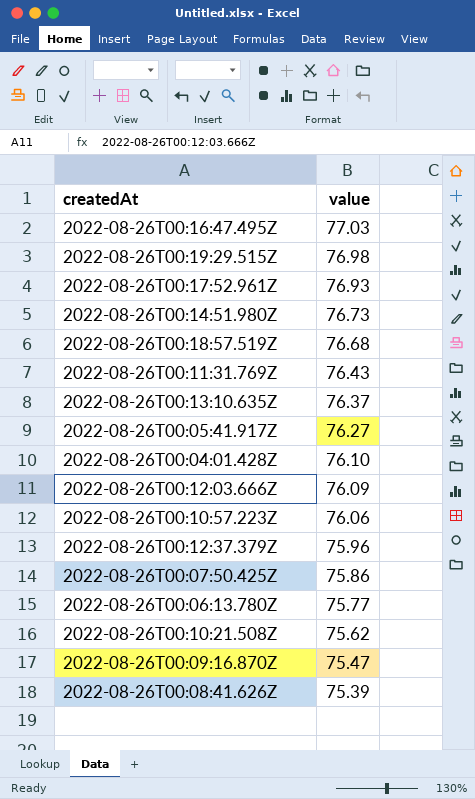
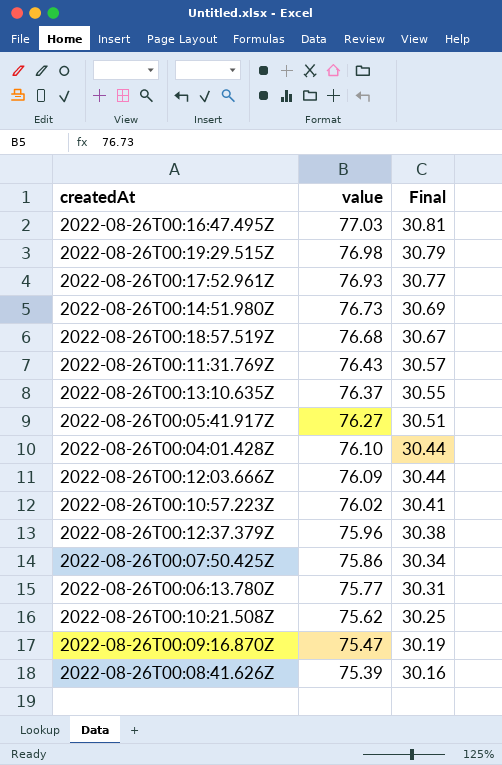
column Final | formula: none -> [value] * 0.4
2022-08-26T00:10:57.223Z | value: 76.06 -> 76.02

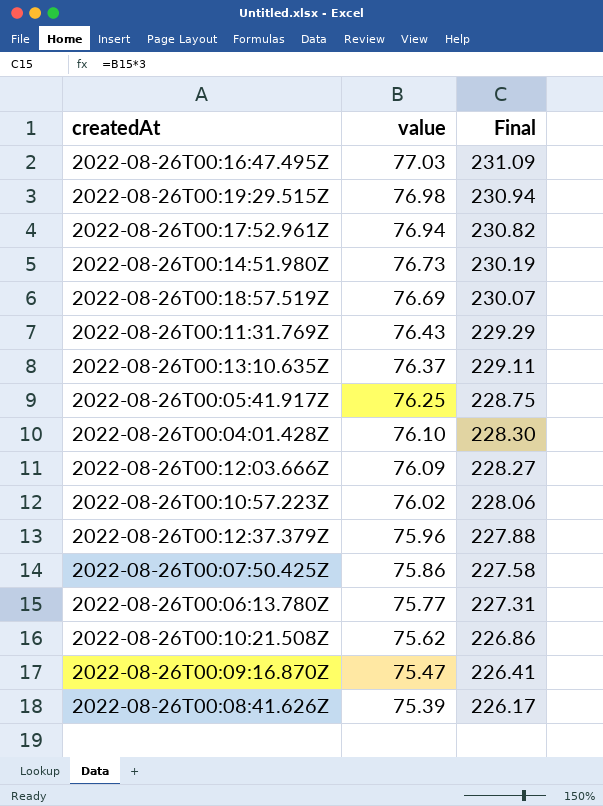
column Final | formula: [value] * 0.4 -> [value] * 3
2022-08-26T00:17:52.961Z | value: 76.93 -> 76.94
2022-08-26T00:18:57.519Z | value: 76.68 -> 76.69
2022-08-26T00:05:41.917Z | value: 76.27 -> 76.25

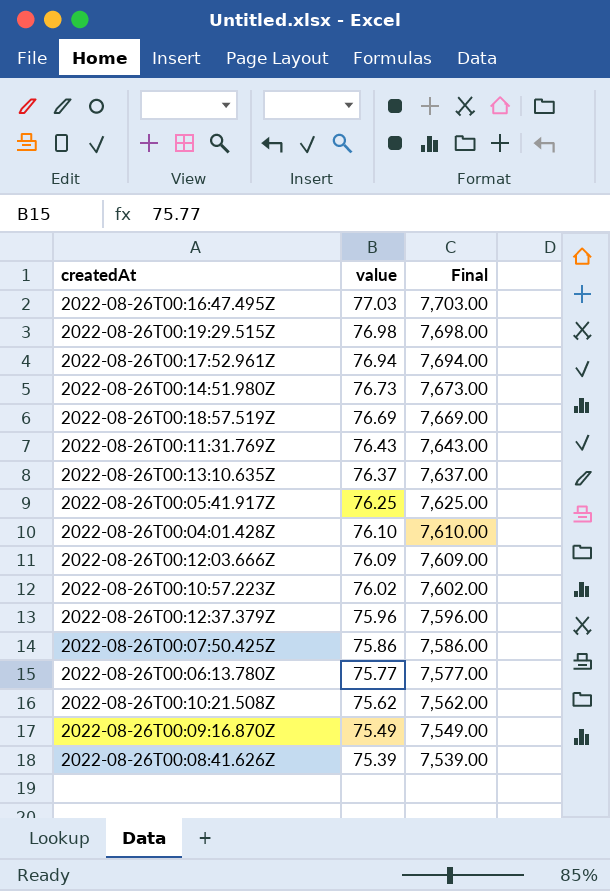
column Final | formula: [value] * 3 -> [value] * 100
2022-08-26T00:09:16.870Z | value: 75.47 -> 75.49

